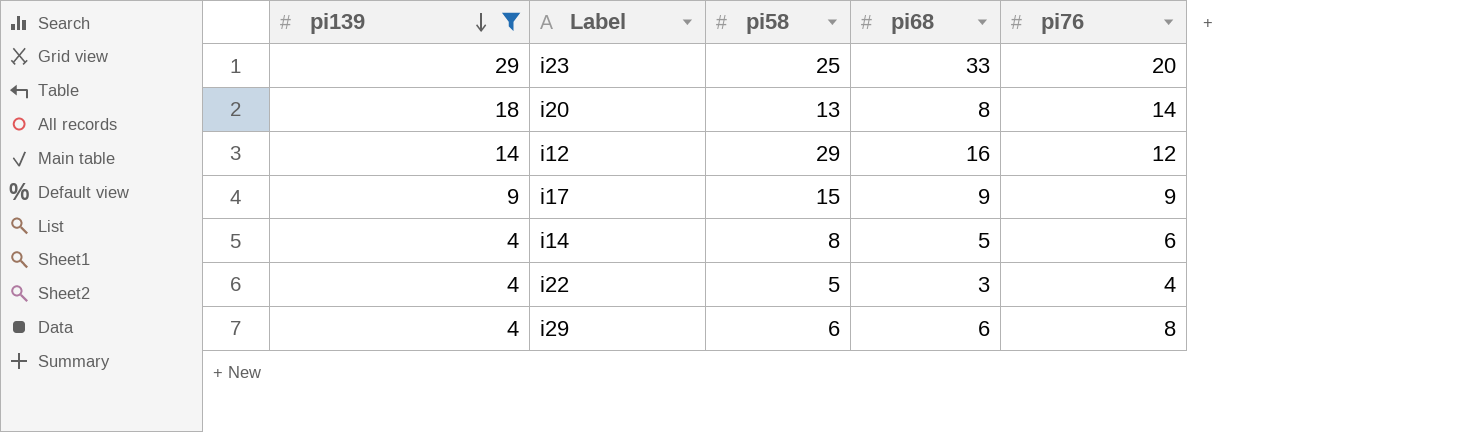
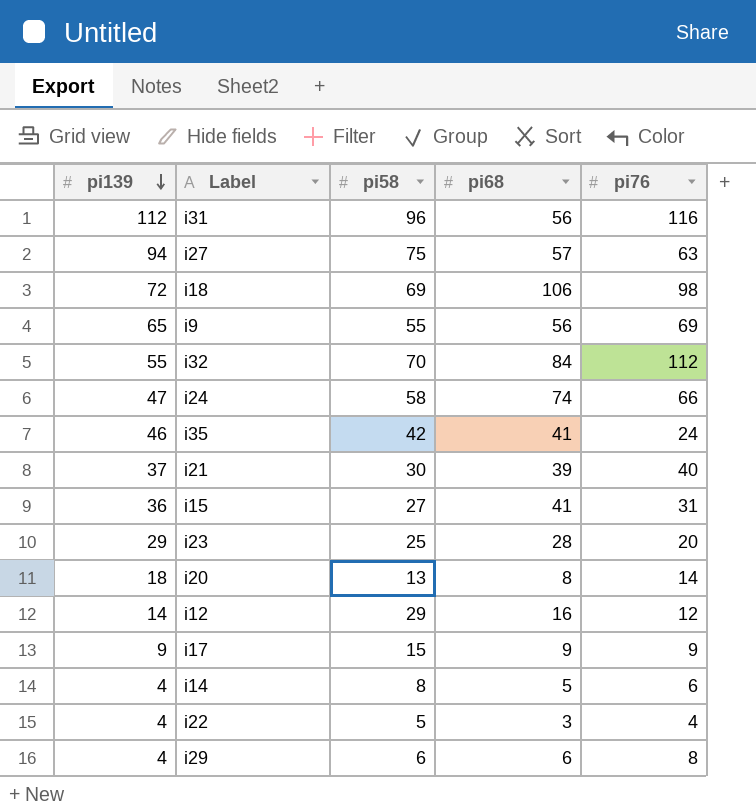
filter: pi139 <= 29 -> none
i23 | pi68: 33 -> 28

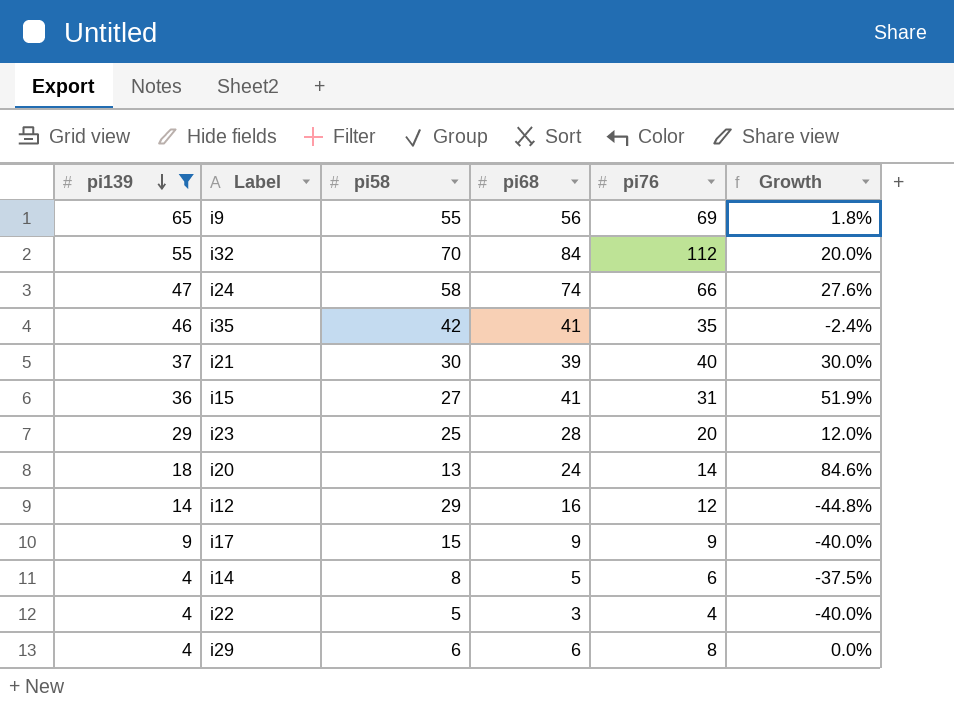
filter: none -> pi139 <= 65
column Growth | formula: none -> ([pi68] - [pi58]) / [pi58]
i35 | pi76: 24 -> 35
i20 | pi68: 8 -> 24

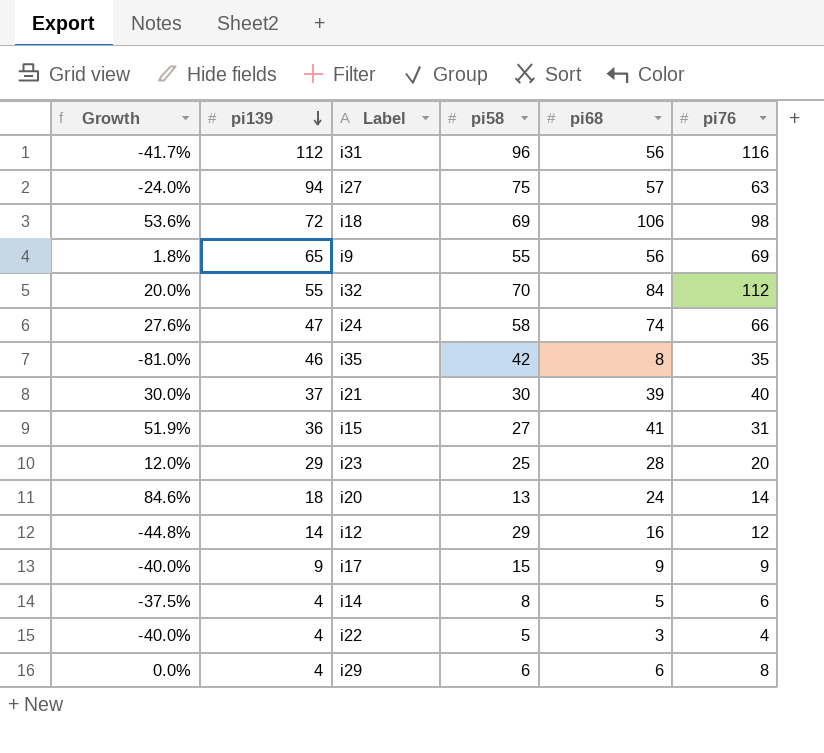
filter: pi139 <= 65 -> none
column Growth | position: 6 -> 1
i35 | Growth: -2.4% -> -81.0%
i35 | pi68: 41 -> 8

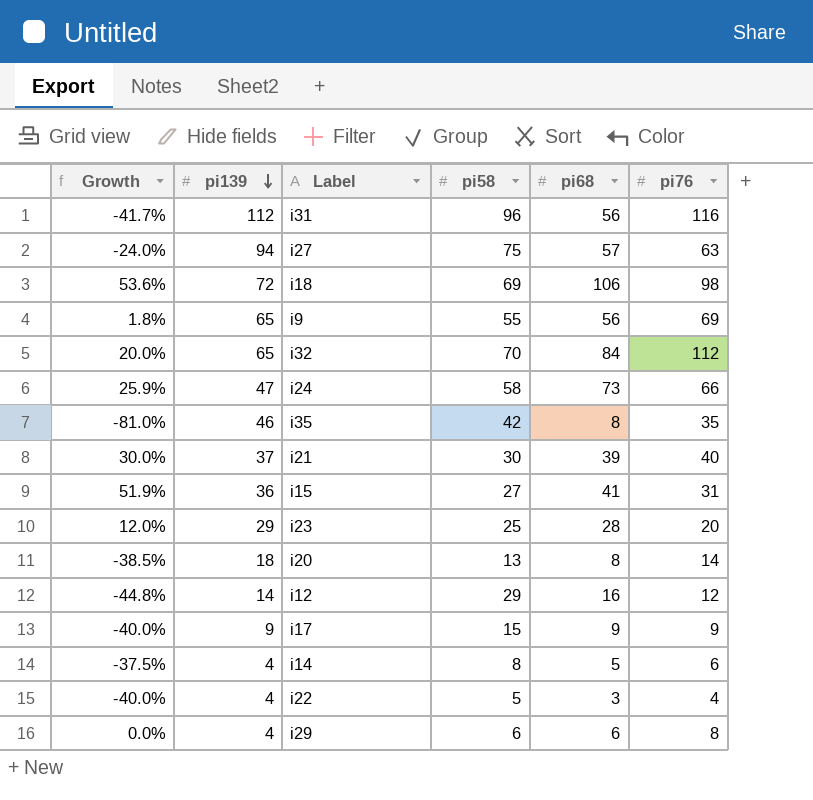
i32 | pi139: 55 -> 65
i24 | Growth: 27.6% -> 25.9%
i24 | pi68: 74 -> 73
i20 | Growth: 84.6% -> -38.5%
i20 | pi68: 24 -> 8

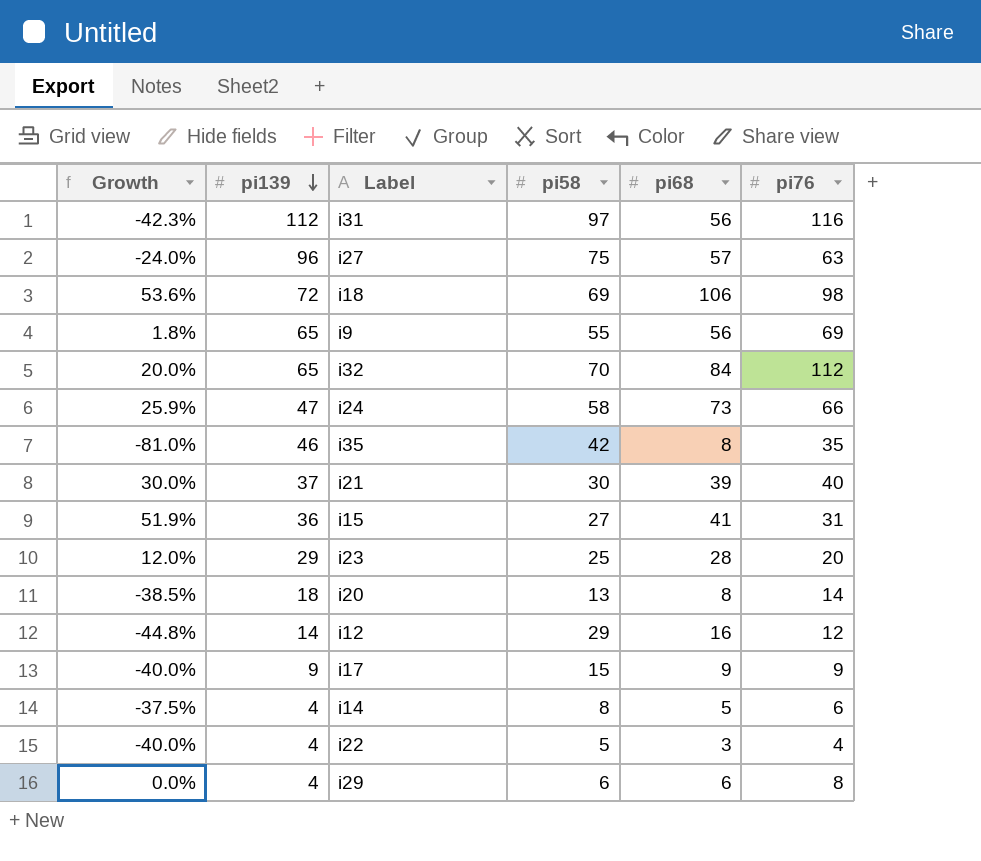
i31 | Growth: -41.7% -> -42.3%
i31 | pi58: 96 -> 97
i27 | pi139: 94 -> 96

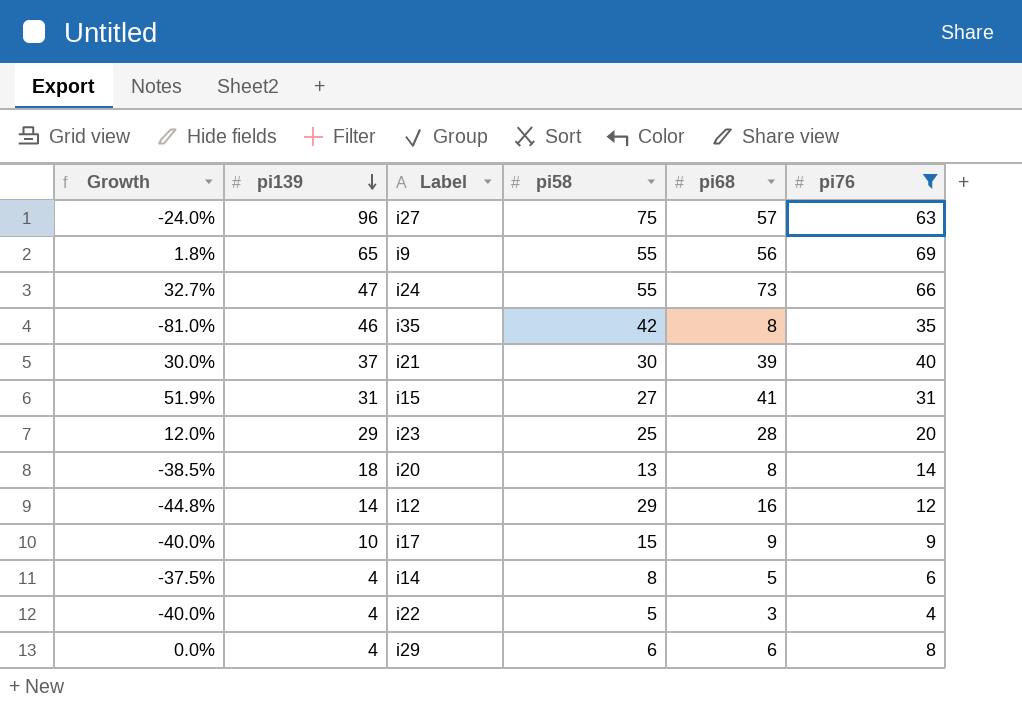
filter: none -> pi76 <= 69
i24 | Growth: 25.9% -> 32.7%
i24 | pi58: 58 -> 55
i15 | pi139: 36 -> 31
i17 | pi139: 9 -> 10

